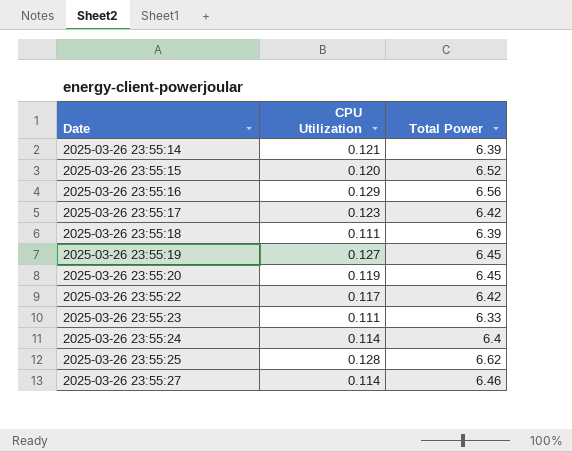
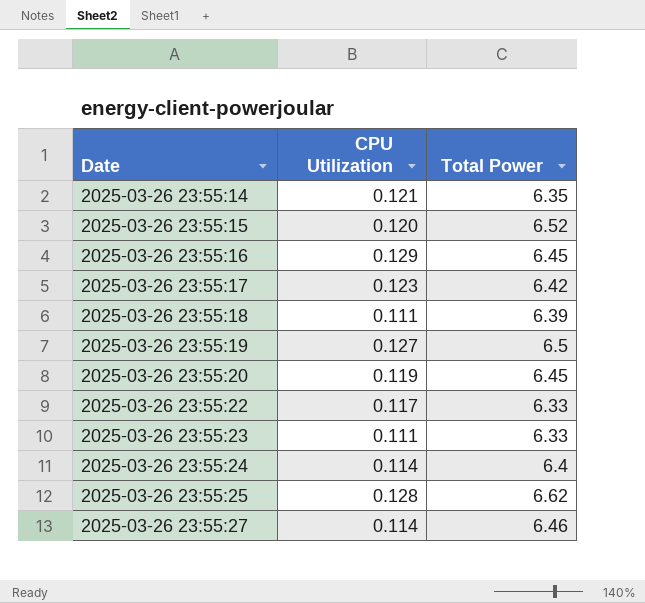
2025-03-26 23:55:14 | Total Power: 6.39 -> 6.35
2025-03-26 23:55:16 | Total Power: 6.56 -> 6.45
2025-03-26 23:55:19 | Total Power: 6.45 -> 6.5
2025-03-26 23:55:22 | Total Power: 6.42 -> 6.33

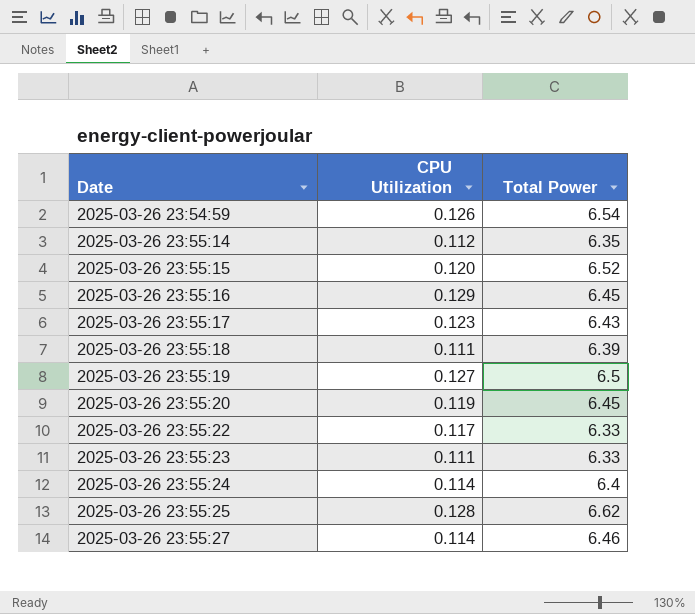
row 2025-03-26 23:54:59: none -> 0.126 | 6.54
2025-03-26 23:55:14 | CPU Utilization: 0.121 -> 0.112
2025-03-26 23:55:17 | Total Power: 6.42 -> 6.43

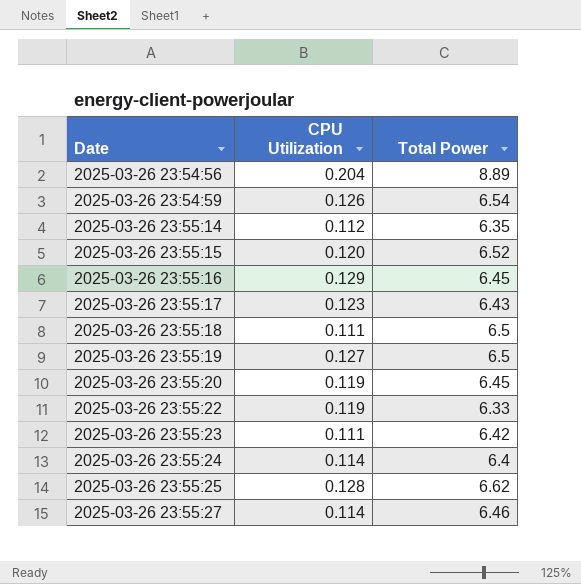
row 2025-03-26 23:54:56: none -> 0.204 | 8.89
2025-03-26 23:55:18 | Total Power: 6.39 -> 6.5
2025-03-26 23:55:22 | CPU Utilization: 0.117 -> 0.119
2025-03-26 23:55:23 | Total Power: 6.33 -> 6.42

